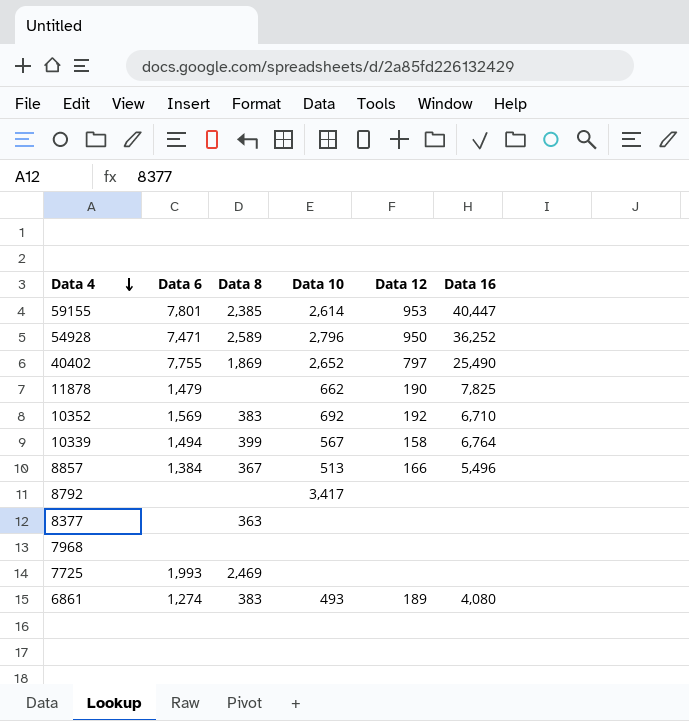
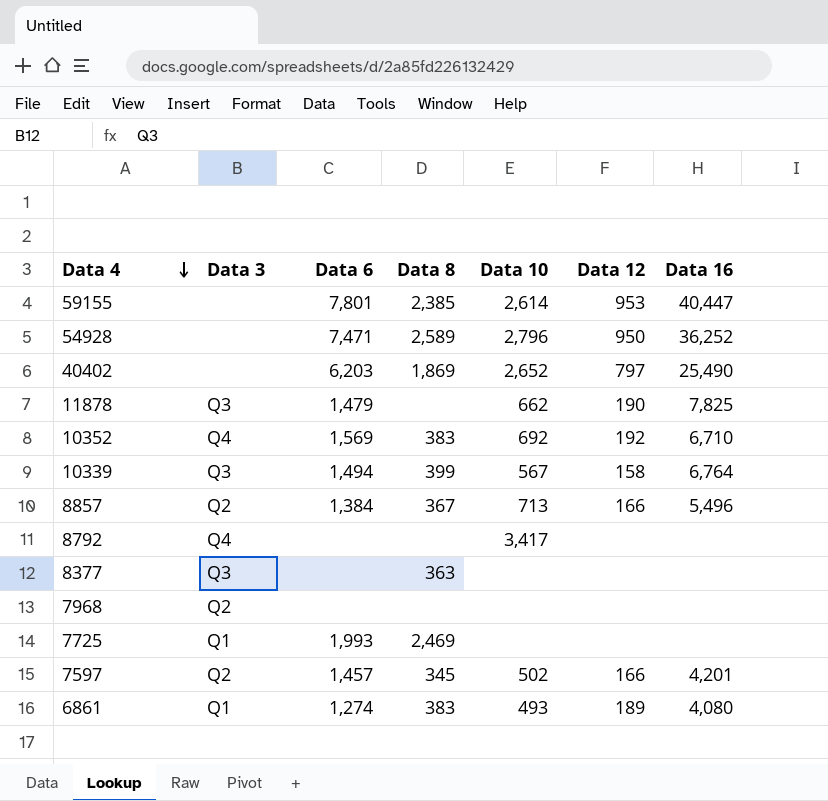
column Data 3 | position: none -> 2
40402 | Data 6: 7,755 -> 6,203
8857 | Data 10: 513 -> 713
row 7597: none -> Q2 | 1,457 | 345 | 502 | 166 | 4,201

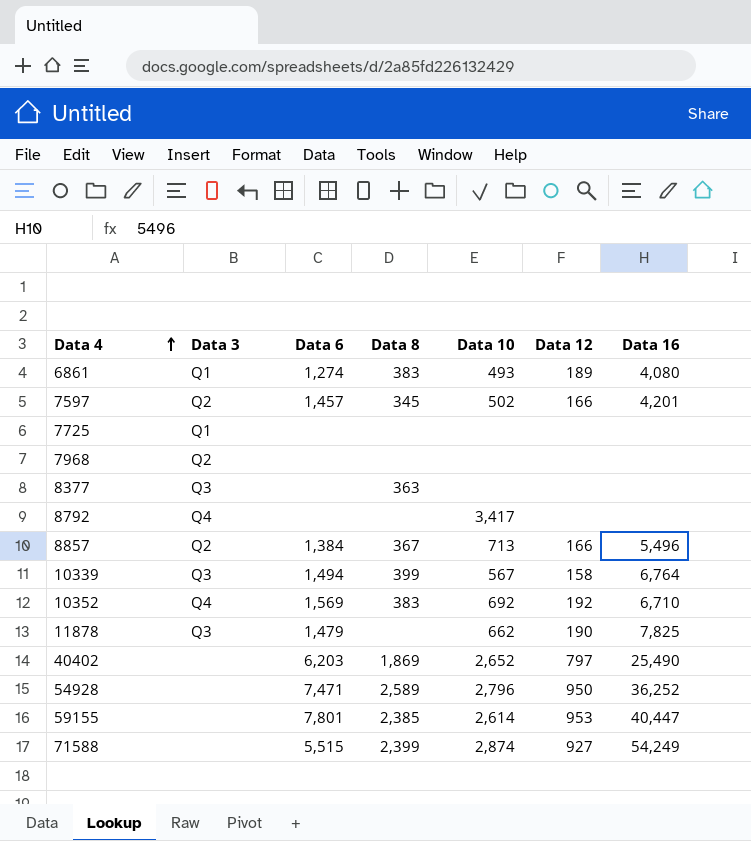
row order: Data 4 descending -> Data 4 ascending
7725 | Data 6: 1,993 -> none
7725 | Data 8: 2,469 -> none
row 71588: none -> none | 5,515 | 2,399 | 2,874 | 927 | 54,249

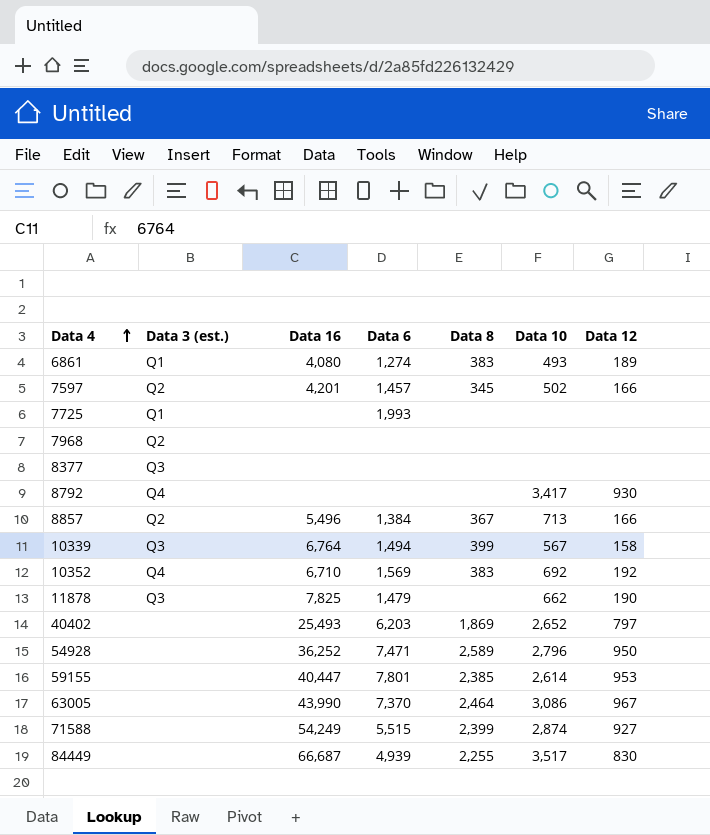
column name: Data 3 -> Data 3 (est.)
column Data 16 | position: 7 -> 3
7725 | Data 6: none -> 1,993
8377 | Data 8: 363 -> none
8792 | Data 12: none -> 930
40402 | Data 16: 25,490 -> 25,493
row 63005: none -> none | 43,990 | 7,370 | 2,464 | 3,086 | 967
row 84449: none -> none | 66,687 | 4,939 | 2,255 | 3,517 | 830

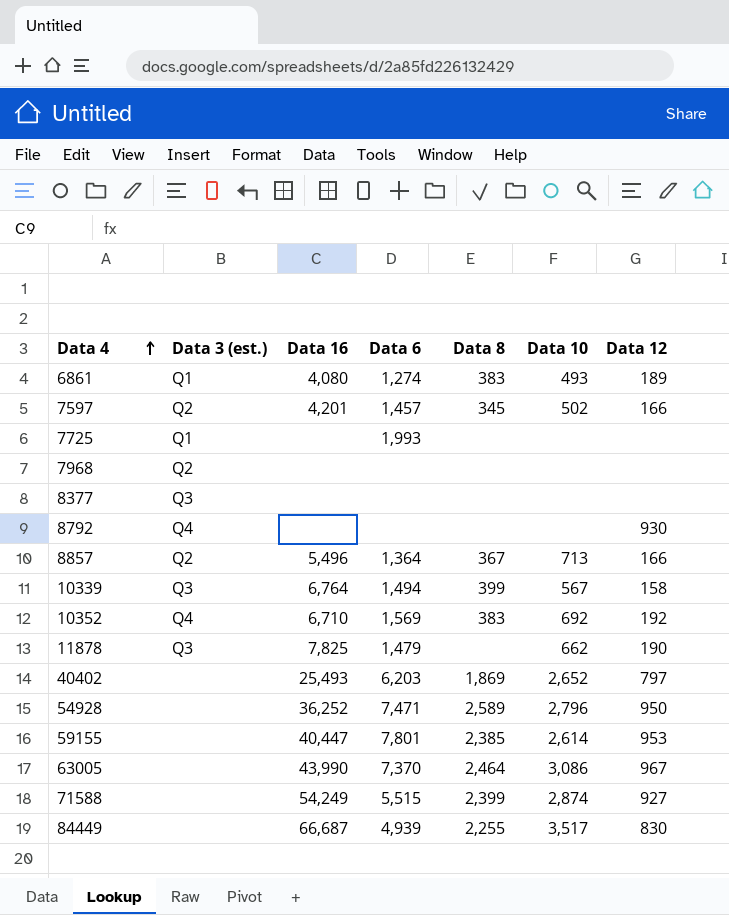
8792 | Data 10: 3,417 -> none
8857 | Data 6: 1,384 -> 1,364

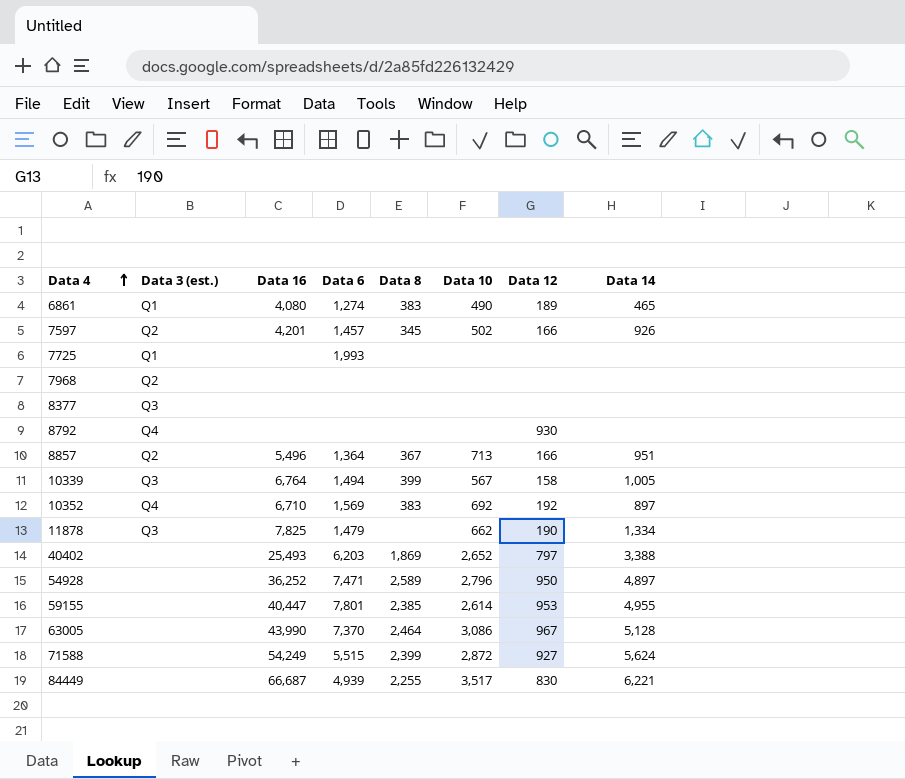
column Data 14 | position: none -> 8
6861 | Data 10: 493 -> 490
71588 | Data 10: 2,874 -> 2,872

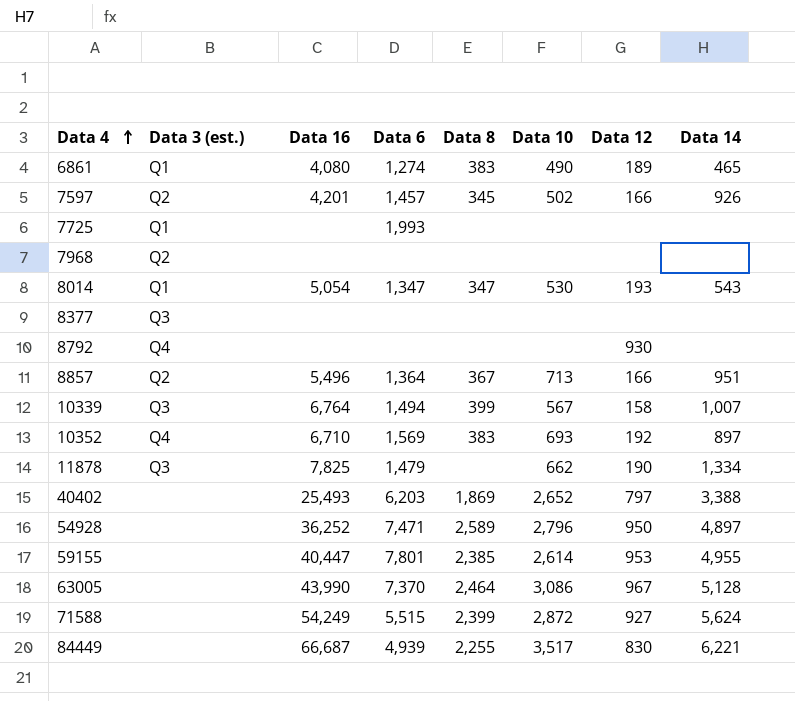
row 8014: none -> Q1 | 5,054 | 1,347 | 347 | 530 | 193 | 543
10339 | Data 14: 1,005 -> 1,007
10352 | Data 10: 692 -> 693

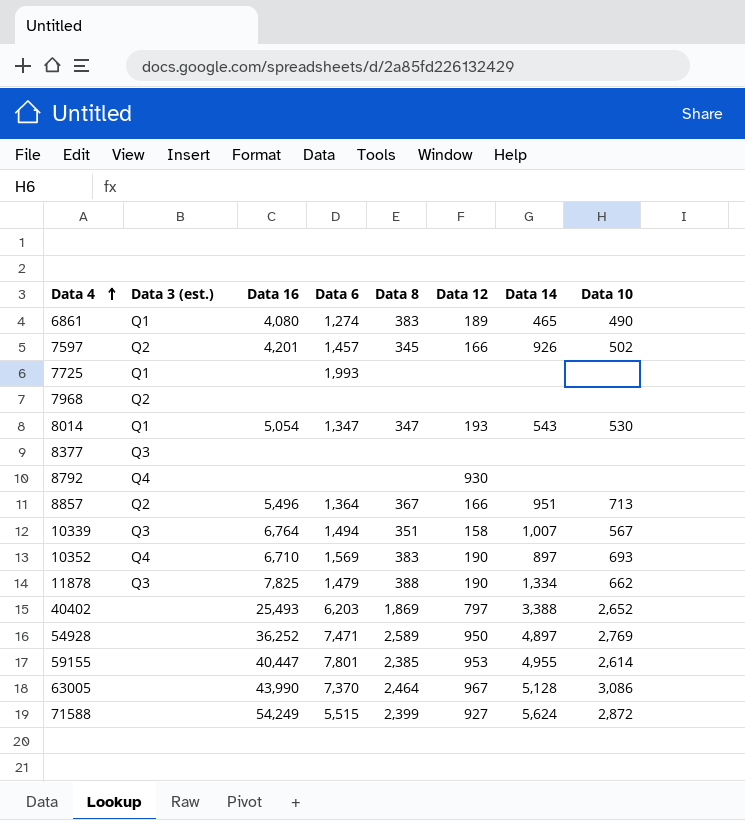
column Data 10 | position: 6 -> 8
row 84449: none | 66,687 | 4,939 | 2,255 | 3,517 | 830 | 6,221 -> none
10339 | Data 8: 399 -> 351
10352 | Data 12: 192 -> 190
11878 | Data 8: none -> 388
54928 | Data 10: 2,796 -> 2,769

